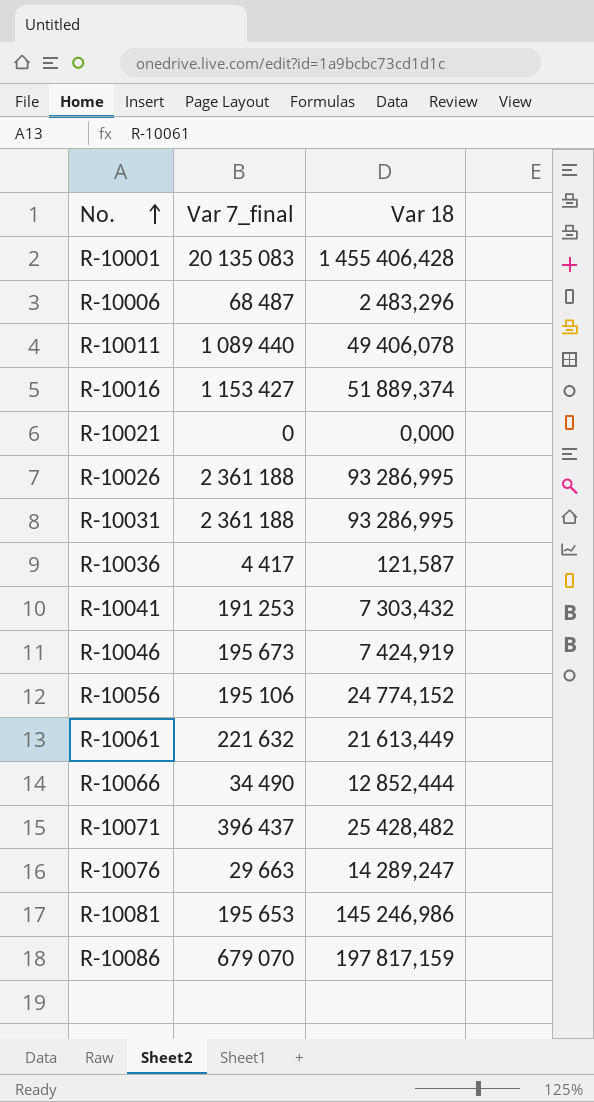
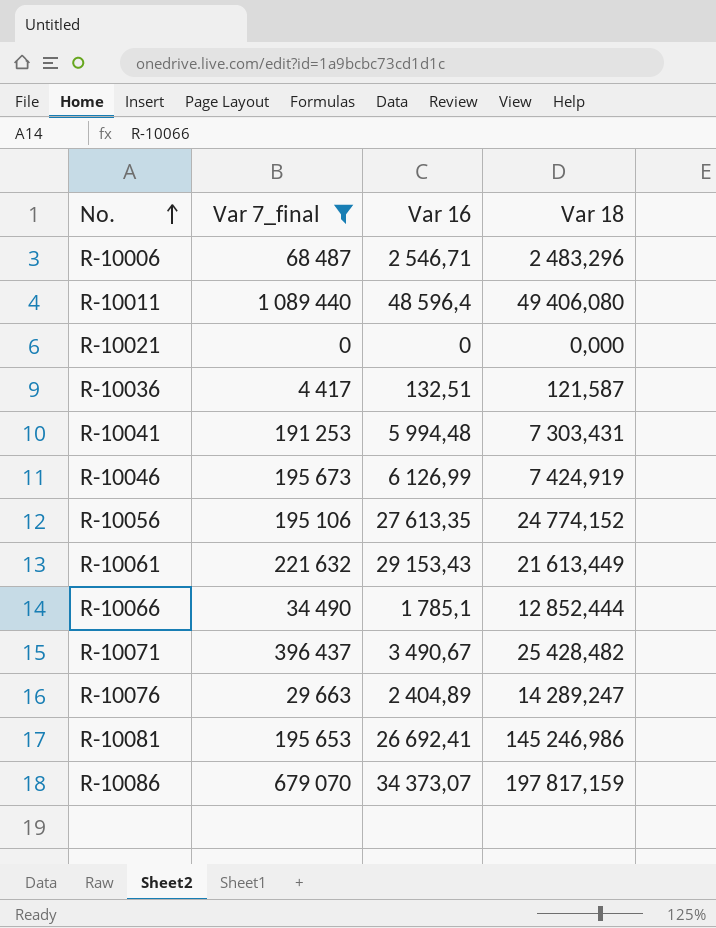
filter: none -> Var 7_final <= 1 089 440
column Var 16 | position: none -> 3
R-10011 | Var 18: 49 406,078 -> 49 406,080
R-10041 | Var 18: 7 303,432 -> 7 303,431

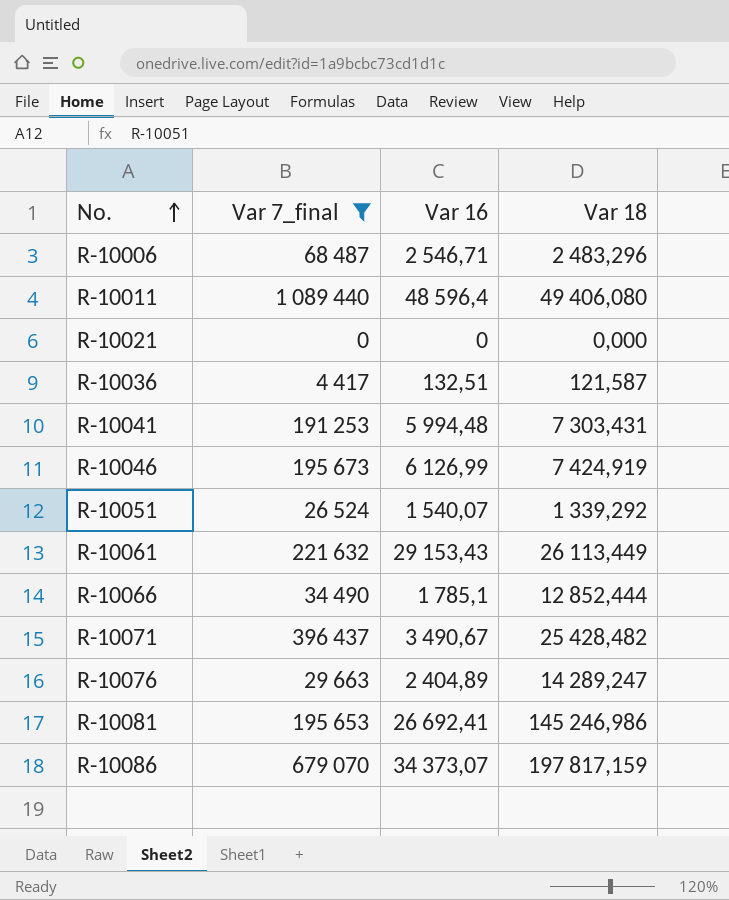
row R-10056: 195 106 | 27 613,35 | 24 774,152 -> none
row R-10051: none -> 26 524 | 1 540,07 | 1 339,292
R-10061 | Var 18: 21 613,449 -> 26 113,449

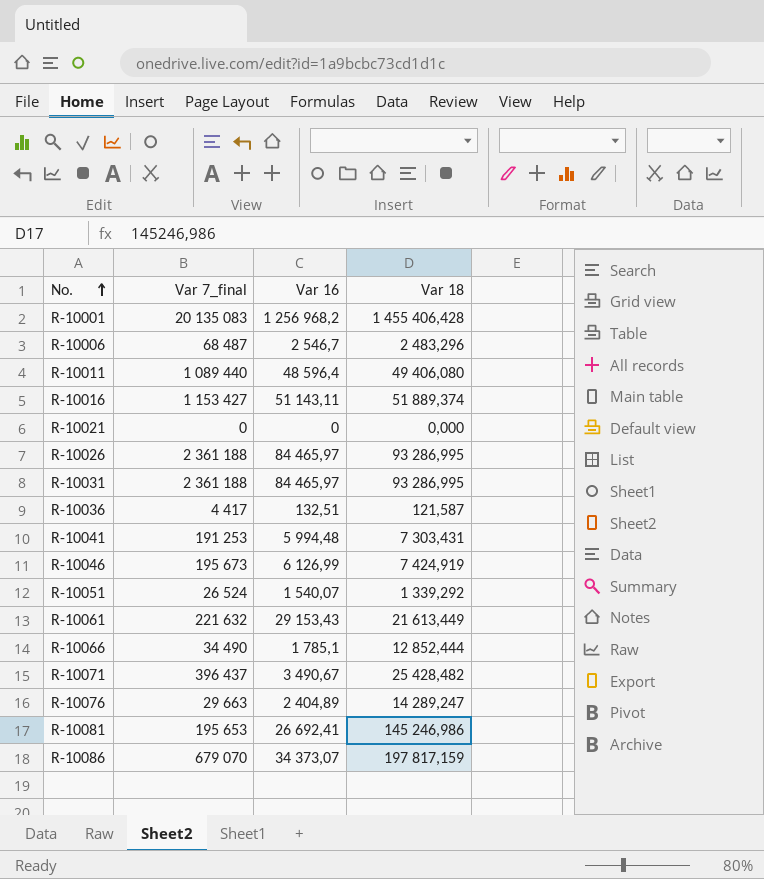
filter: Var 7_final <= 1 089 440 -> none
R-10006 | Var 16: 2 546,71 -> 2 546,7
R-10061 | Var 18: 26 113,449 -> 21 613,449

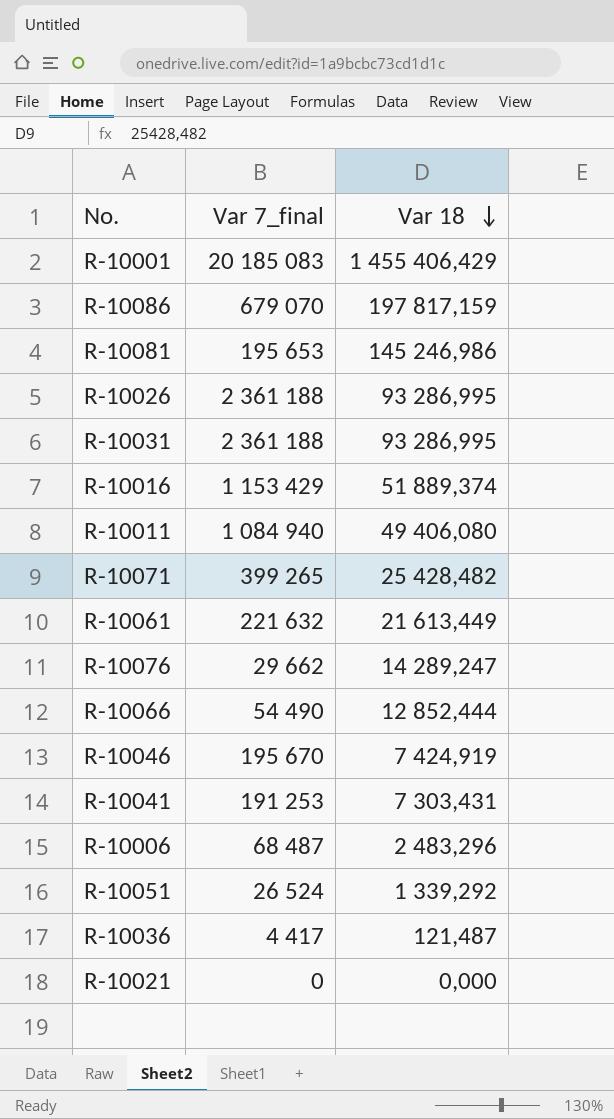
row order: No. ascending -> Var 18 descending
column Var 16 | position: 3 -> none
R-10001 | Var 7_final: 20 135 083 -> 20 185 083
R-10001 | Var 18: 1 455 406,428 -> 1 455 406,429
R-10016 | Var 7_final: 1 153 427 -> 1 153 429
R-10011 | Var 7_final: 1 089 440 -> 1 084 940
R-10071 | Var 7_final: 396 437 -> 399 265
R-10076 | Var 7_final: 29 663 -> 29 662
R-10066 | Var 7_final: 34 490 -> 54 490
R-10046 | Var 7_final: 195 673 -> 195 670
R-10036 | Var 18: 121,587 -> 121,487

